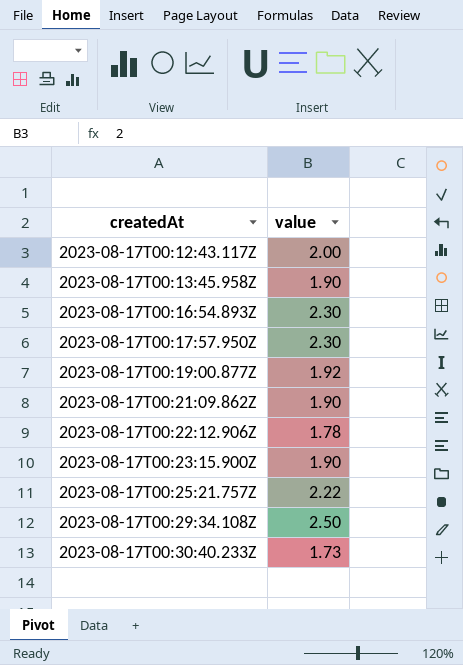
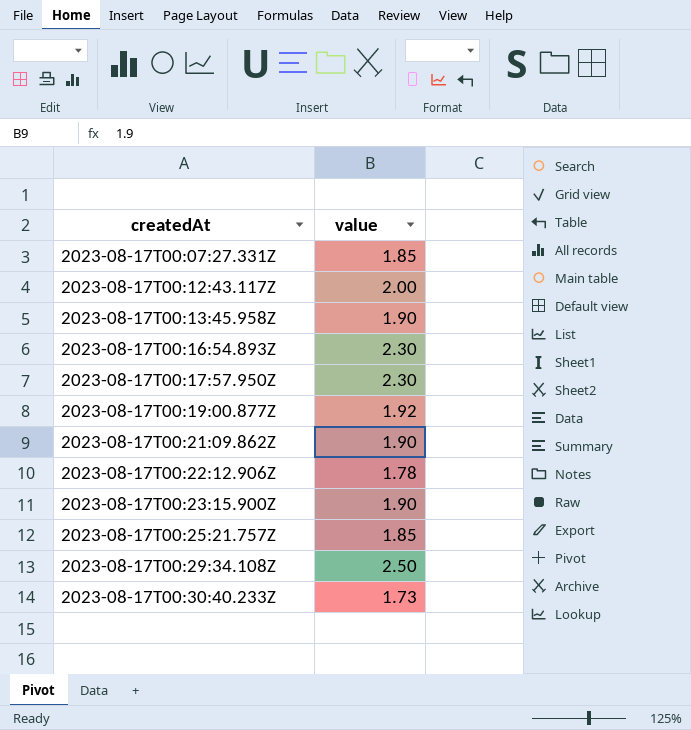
row 2023-08-17T00:07:27.331Z: none -> 1.85
2023-08-17T00:25:21.757Z | value: 2.22 -> 1.85

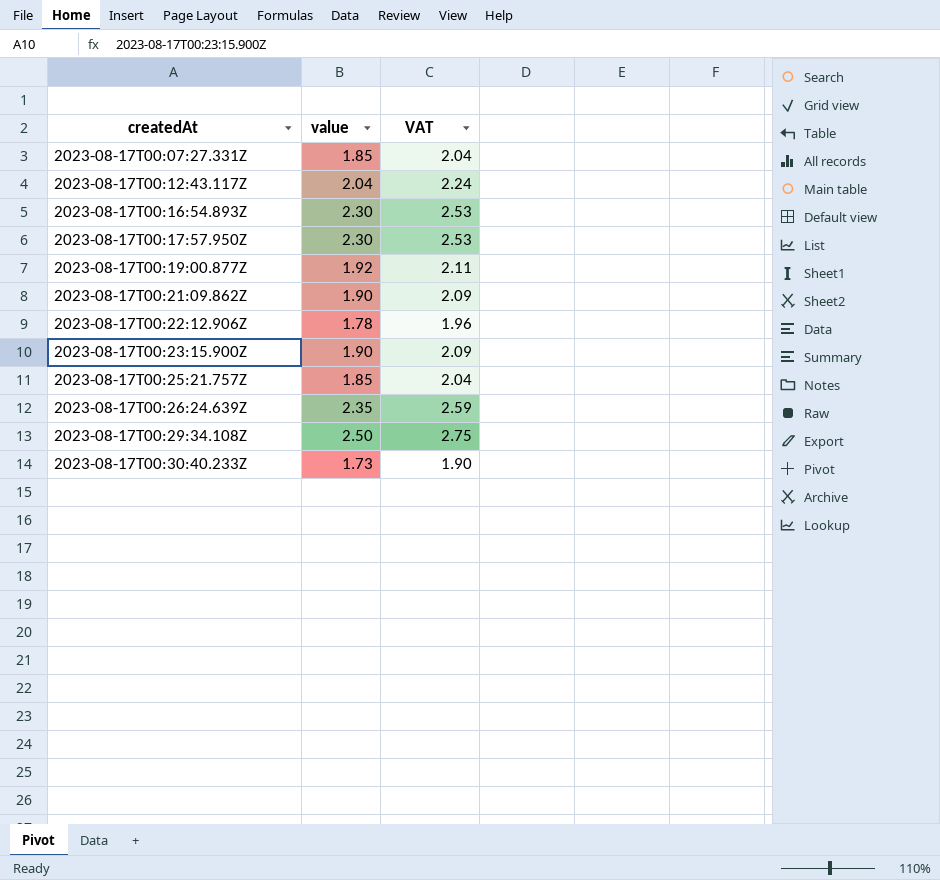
column VAT | formula: none -> [value] * 1.1
row 2023-08-17T00:13:45.958Z: 1.90 -> none
2023-08-17T00:12:43.117Z | value: 2.00 -> 2.04
row 2023-08-17T00:26:24.639Z: none -> 2.35 | 2.59

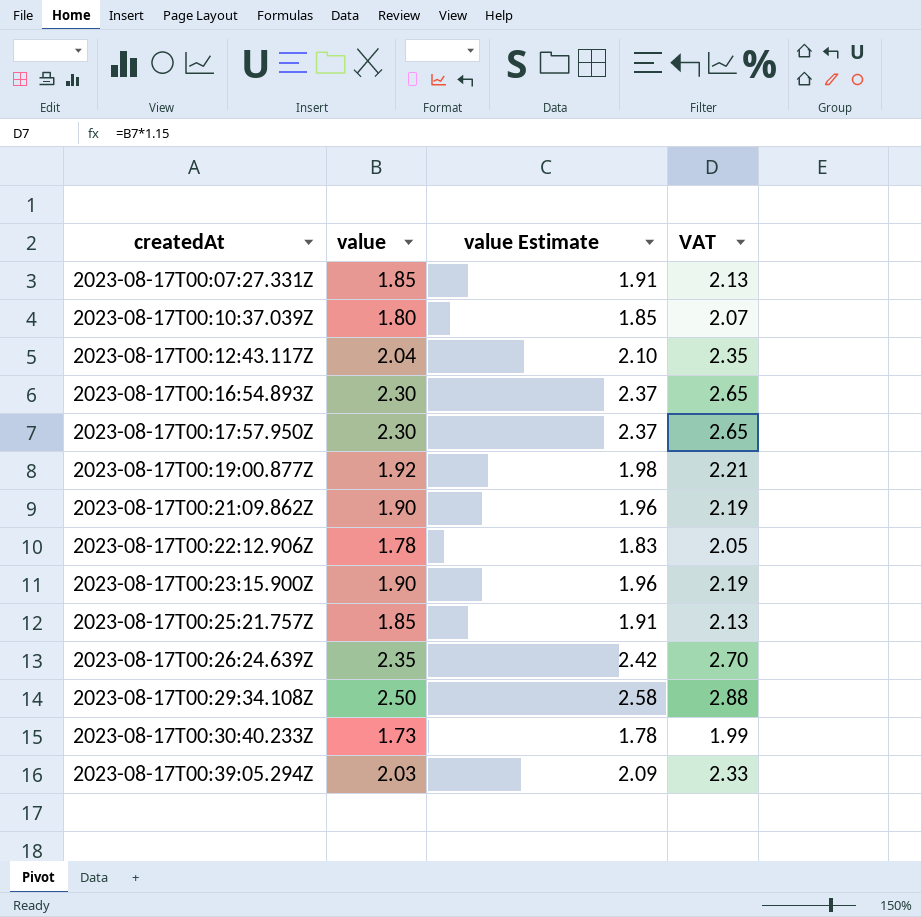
column value Estimate | formula: none -> [value] * 1.03
column VAT | formula: [value] * 1.1 -> [value] * 1.15
row 2023-08-17T00:10:37.039Z: none -> 1.80 | 1.85 | 2.07
row 2023-08-17T00:39:05.294Z: none -> 2.03 | 2.09 | 2.33

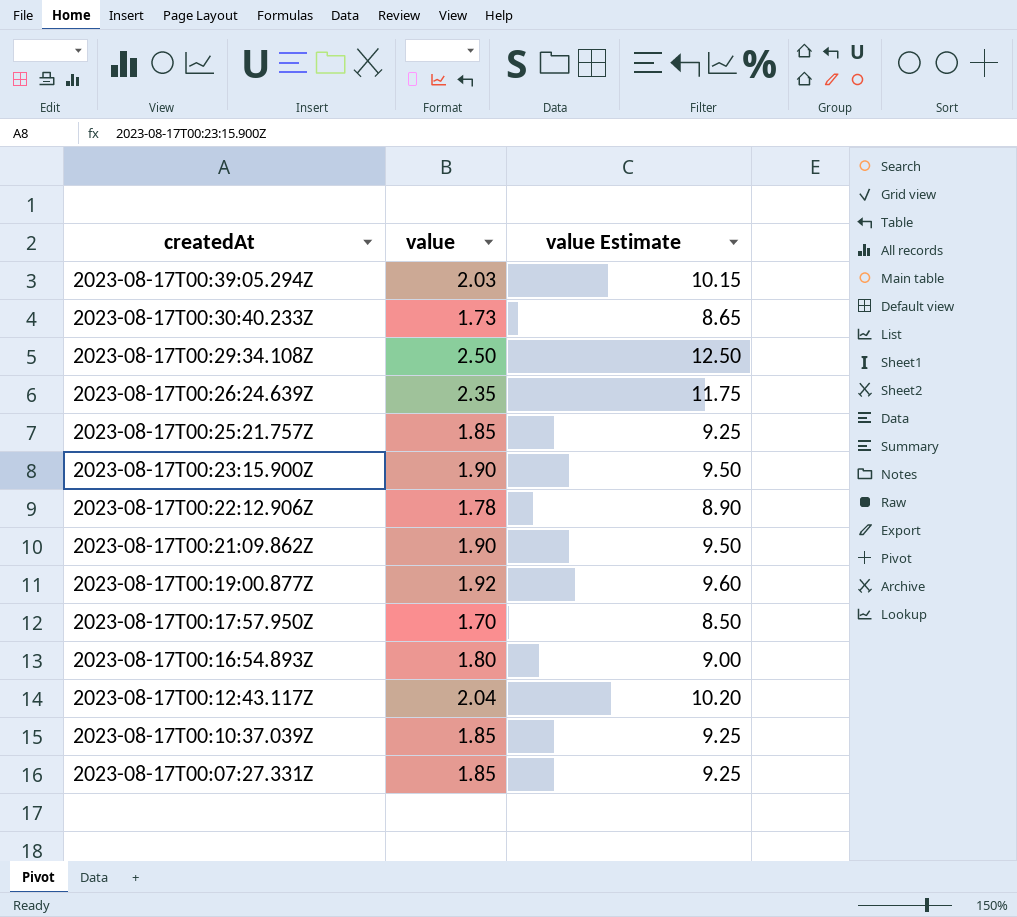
row order: createdAt ascending -> createdAt descending
column VAT | formula: [value] * 1.15 -> none
column value Estimate | formula: [value] * 1.03 -> [value] * 5
2023-08-17T00:17:57.950Z | value: 2.30 -> 1.70
2023-08-17T00:16:54.893Z | value: 2.30 -> 1.80
2023-08-17T00:10:37.039Z | value: 1.80 -> 1.85

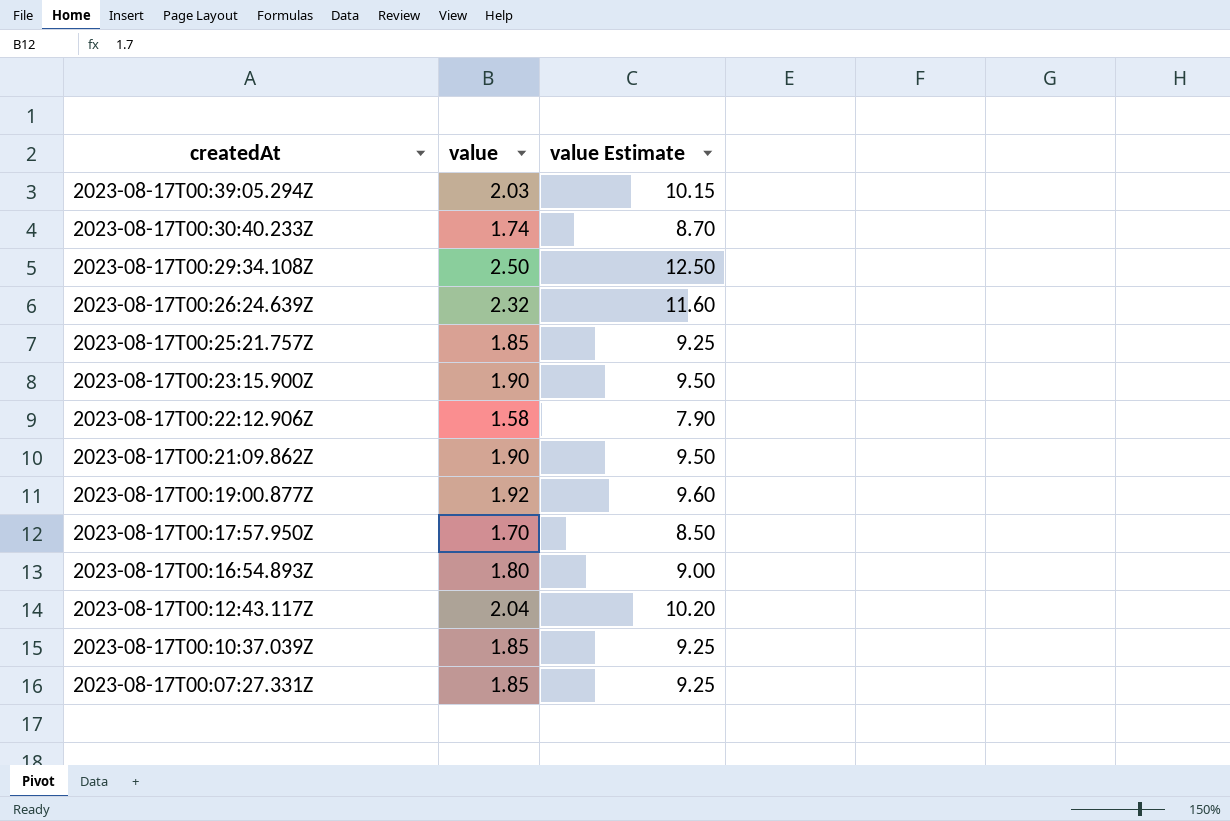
2023-08-17T00:30:40.233Z | value: 1.73 -> 1.74
2023-08-17T00:30:40.233Z | value Estimate: 8.65 -> 8.70
2023-08-17T00:26:24.639Z | value: 2.35 -> 2.32
2023-08-17T00:26:24.639Z | value Estimate: 11.75 -> 11.60
2023-08-17T00:22:12.906Z | value: 1.78 -> 1.58
2023-08-17T00:22:12.906Z | value Estimate: 8.90 -> 7.90

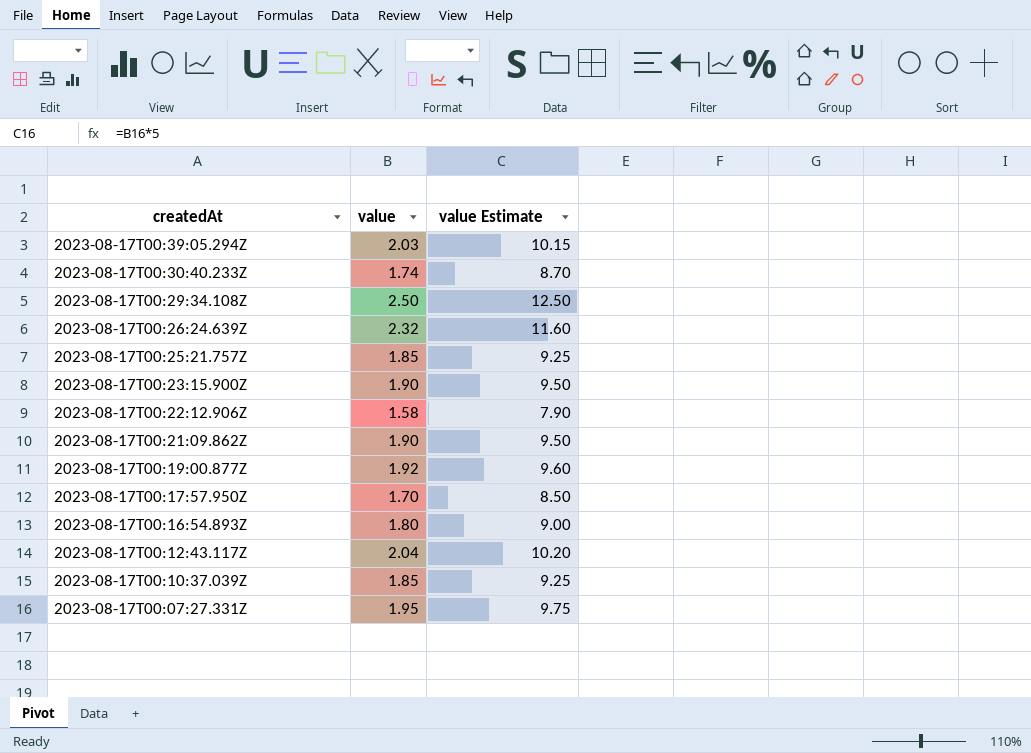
2023-08-17T00:07:27.331Z | value: 1.85 -> 1.95
2023-08-17T00:07:27.331Z | value Estimate: 9.25 -> 9.75

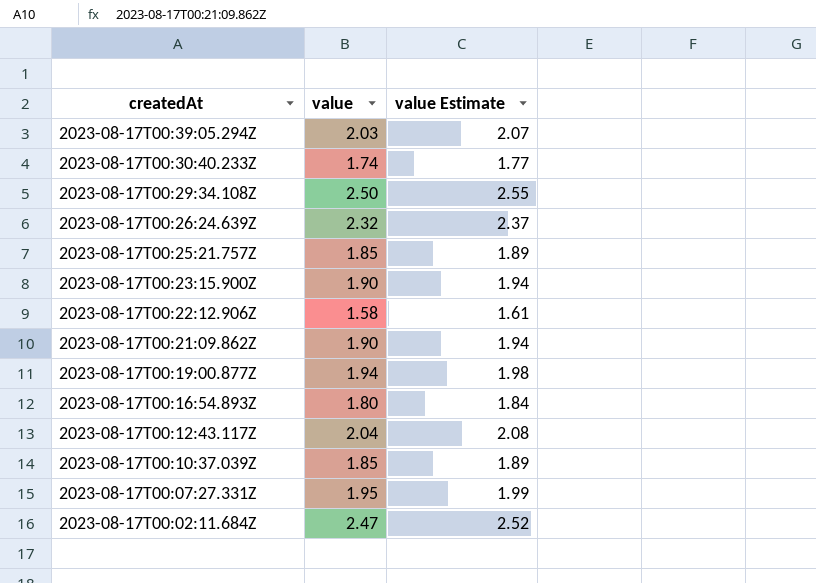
column value Estimate | formula: [value] * 5 -> [value] * 1.02
row 2023-08-17T00:17:57.950Z: 1.70 | 8.50 -> none
2023-08-17T00:19:00.877Z | value: 1.92 -> 1.94
row 2023-08-17T00:02:11.684Z: none -> 2.47 | 2.52

